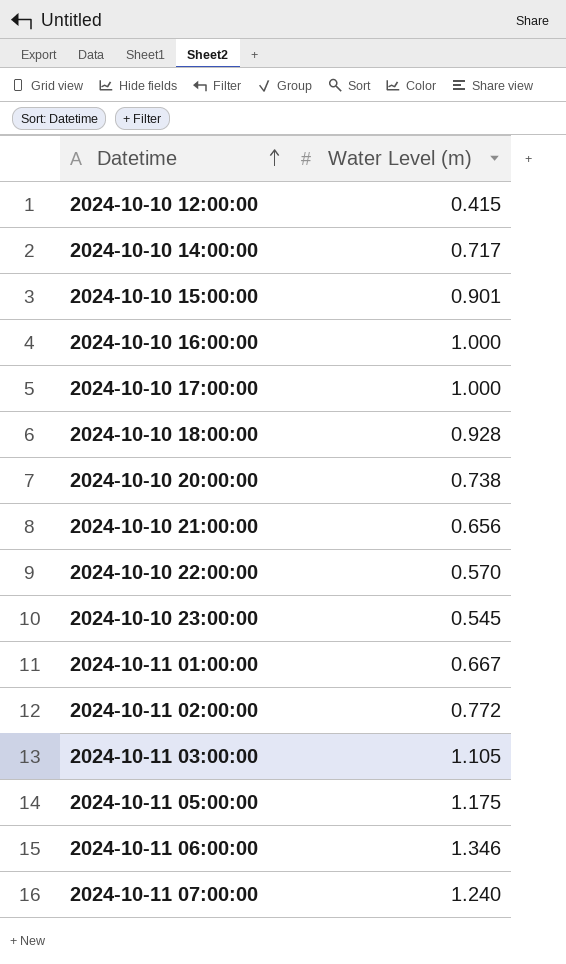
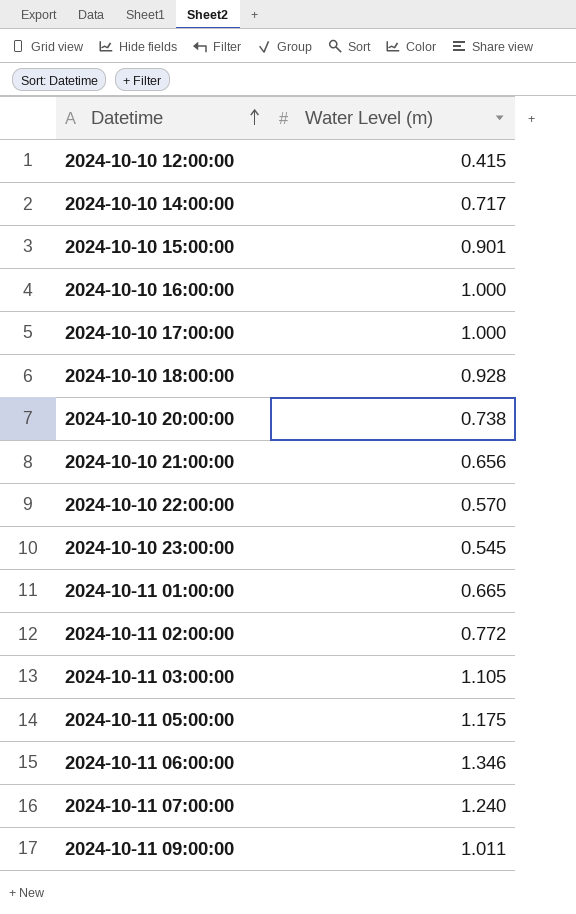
2024-10-11 01:00:00 | Water Level (m): 0.667 -> 0.665
row 2024-10-11 09:00:00: none -> 1.011

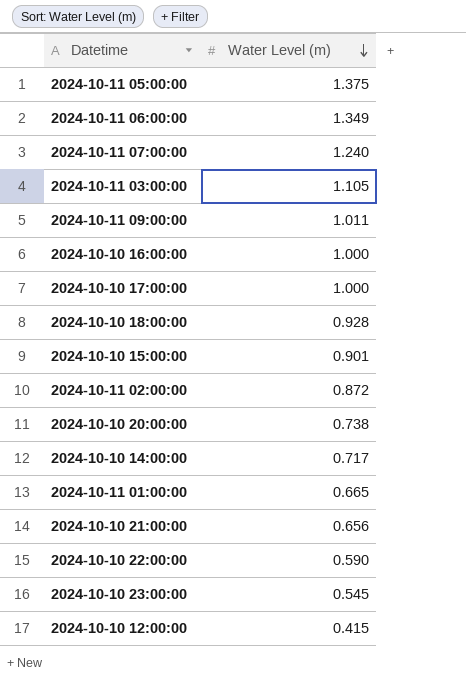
row order: Datetime ascending -> Water Level (m) descending
2024-10-11 05:00:00 | Water Level (m): 1.175 -> 1.375
2024-10-11 06:00:00 | Water Level (m): 1.346 -> 1.349
2024-10-11 02:00:00 | Water Level (m): 0.772 -> 0.872
2024-10-10 22:00:00 | Water Level (m): 0.570 -> 0.590

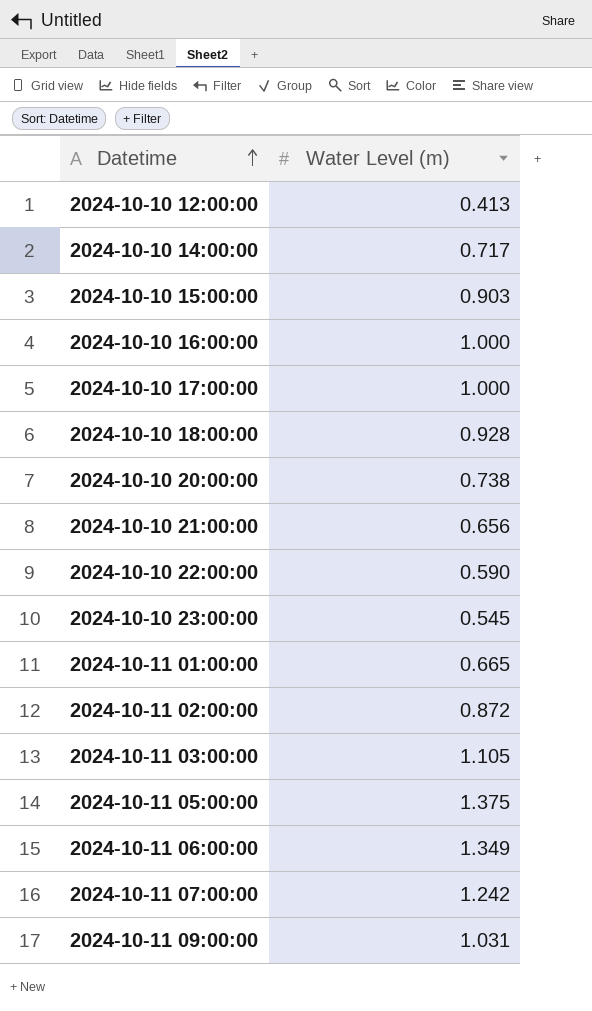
row order: Water Level (m) descending -> Datetime ascending
2024-10-10 12:00:00 | Water Level (m): 0.415 -> 0.413
2024-10-10 15:00:00 | Water Level (m): 0.901 -> 0.903
2024-10-11 07:00:00 | Water Level (m): 1.240 -> 1.242
2024-10-11 09:00:00 | Water Level (m): 1.011 -> 1.031

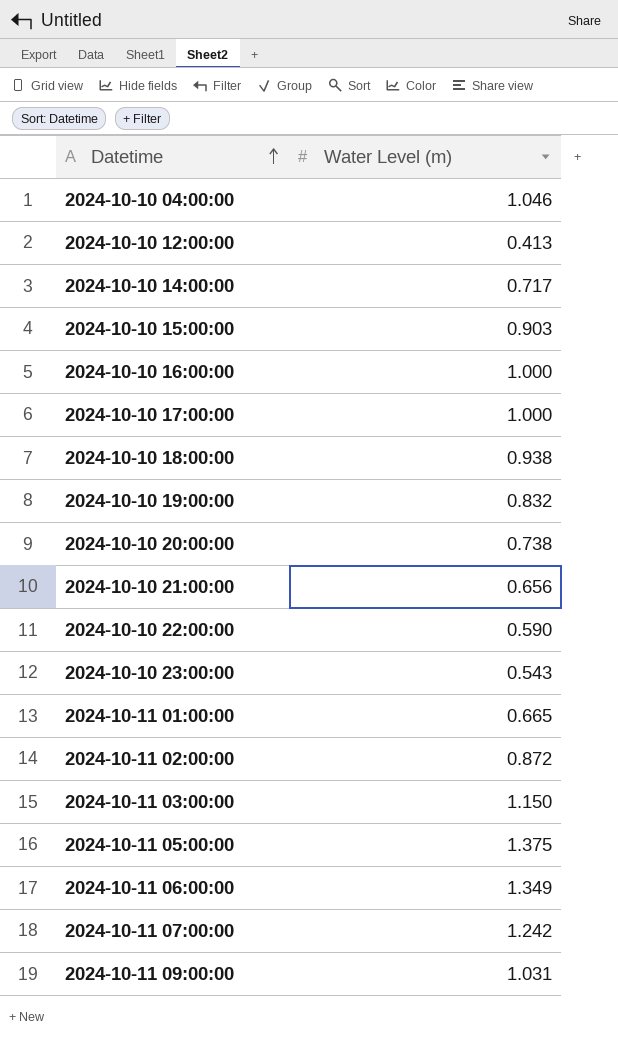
row 2024-10-10 04:00:00: none -> 1.046
2024-10-10 18:00:00 | Water Level (m): 0.928 -> 0.938
row 2024-10-10 19:00:00: none -> 0.832
2024-10-10 23:00:00 | Water Level (m): 0.545 -> 0.543
2024-10-11 03:00:00 | Water Level (m): 1.105 -> 1.150

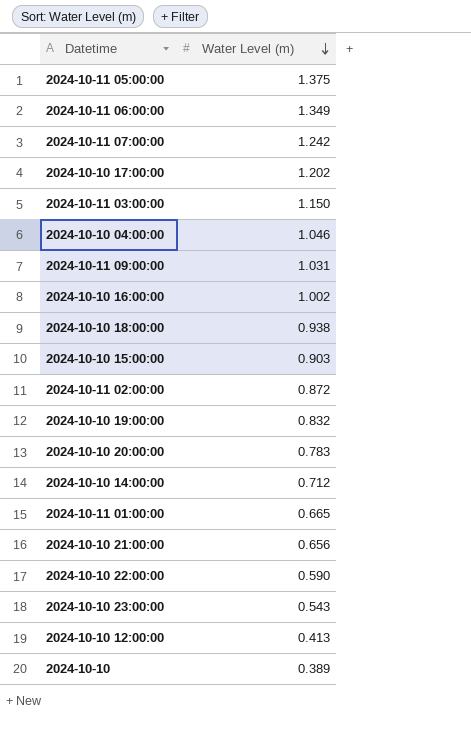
row order: Datetime ascending -> Water Level (m) descending
2024-10-10 17:00:00 | Water Level (m): 1.000 -> 1.202
2024-10-10 16:00:00 | Water Level (m): 1.000 -> 1.002
2024-10-10 20:00:00 | Water Level (m): 0.738 -> 0.783
2024-10-10 14:00:00 | Water Level (m): 0.717 -> 0.712
row 2024-10-10: none -> 0.389

